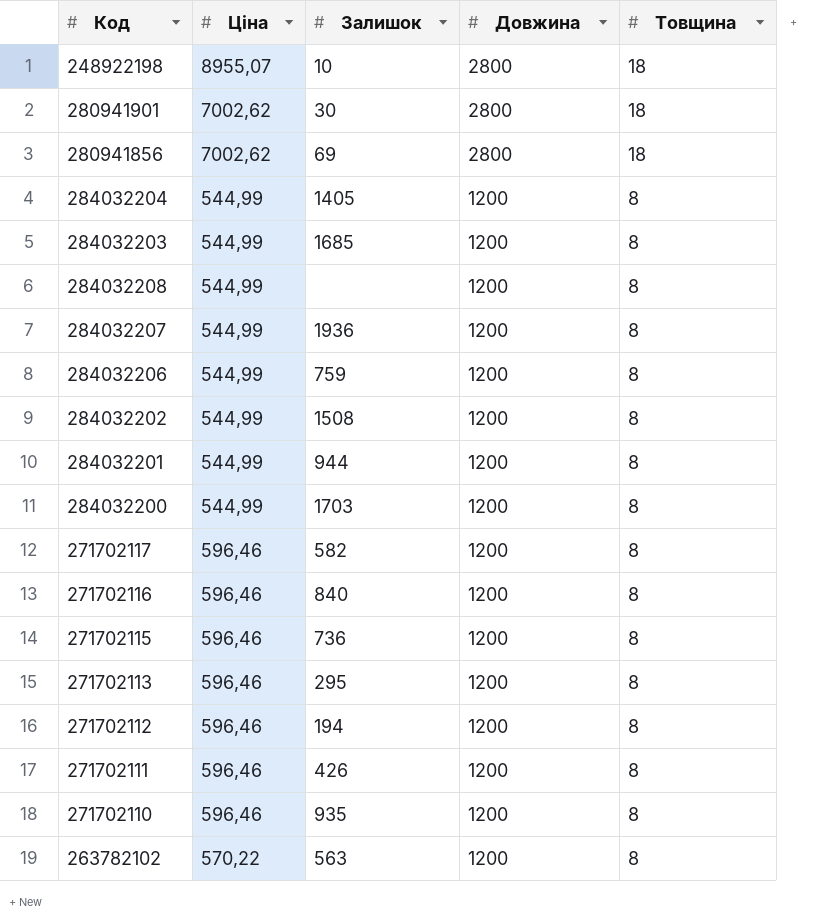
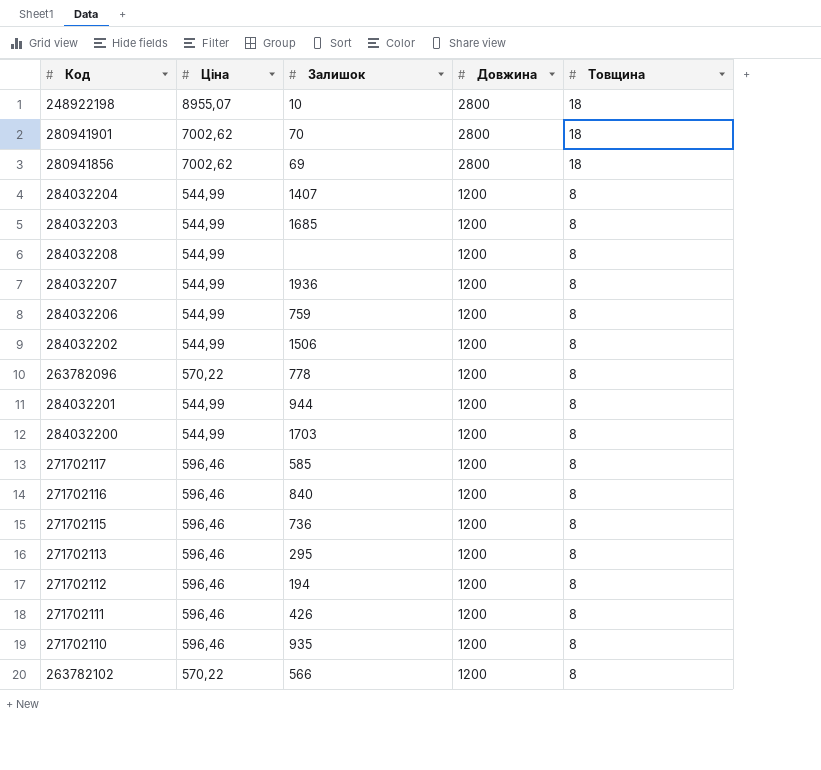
280941901 | Залишок: 30 -> 70
284032204 | Залишок: 1405 -> 1407
284032202 | Залишок: 1508 -> 1506
row 263782096: none -> 570,22 | 778 | 1200 | 8
271702117 | Залишок: 582 -> 585
263782102 | Залишок: 563 -> 566

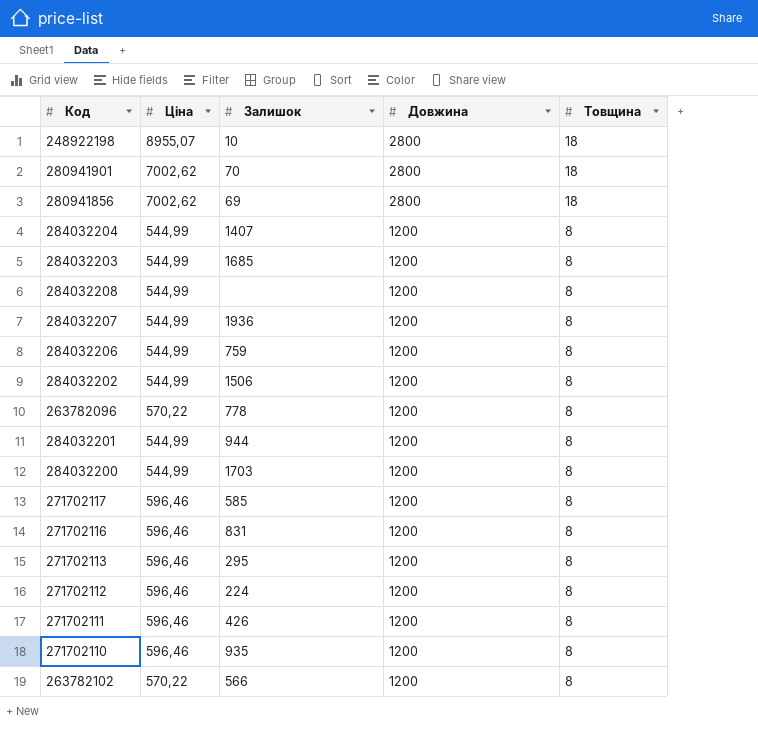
row 271702115: 596,46 | 736 | 1200 | 8 -> none
271702116 | Залишок: 840 -> 831
271702112 | Залишок: 194 -> 224

